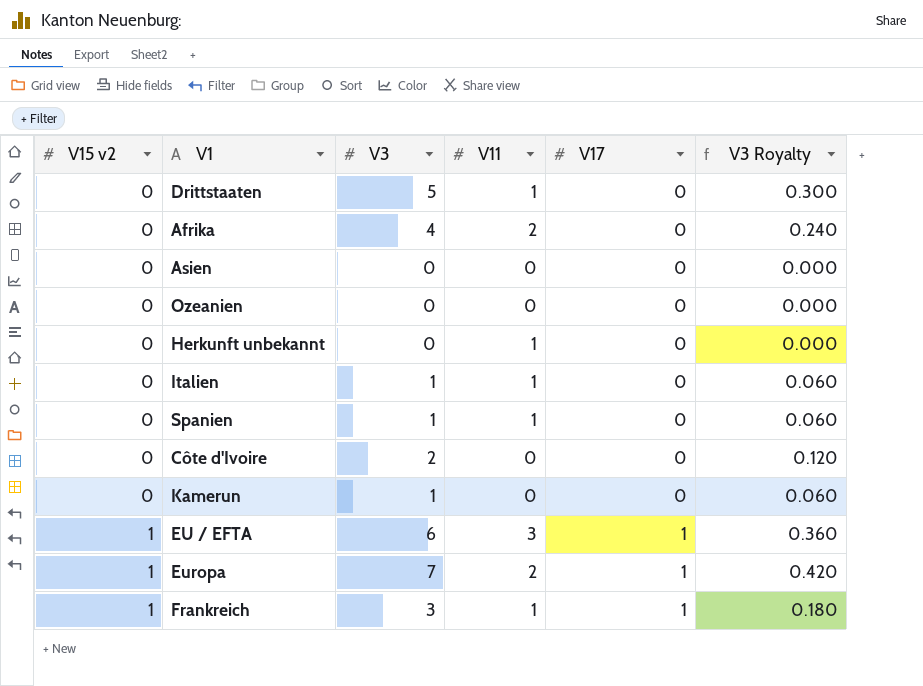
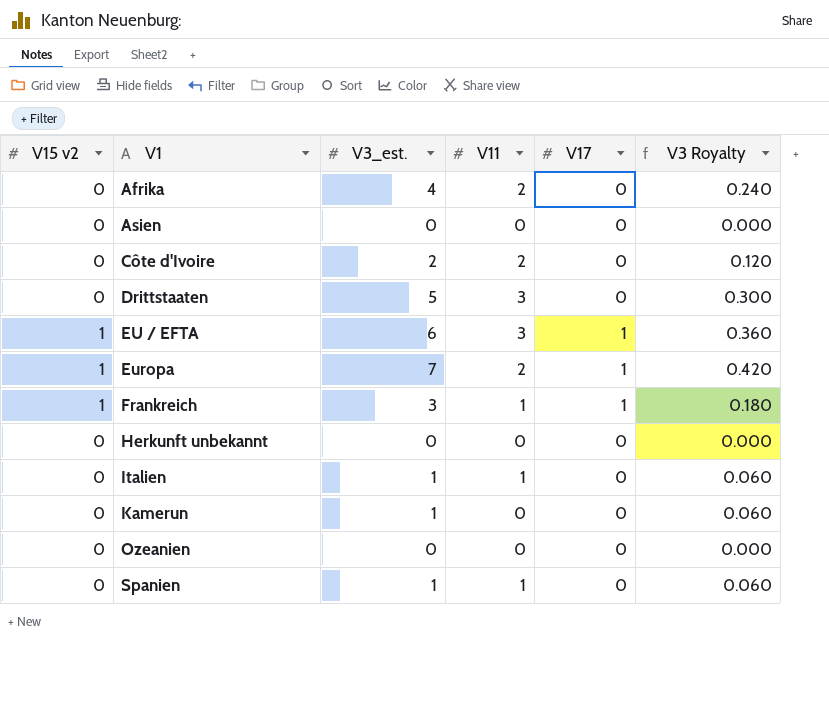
row order: V15 v2 ascending -> V1 ascending
column name: V3 -> V3_est.
Côte d'Ivoire | V11: 0 -> 2
Drittstaaten | V11: 1 -> 3
Herkunft unbekannt | V11: 1 -> 0

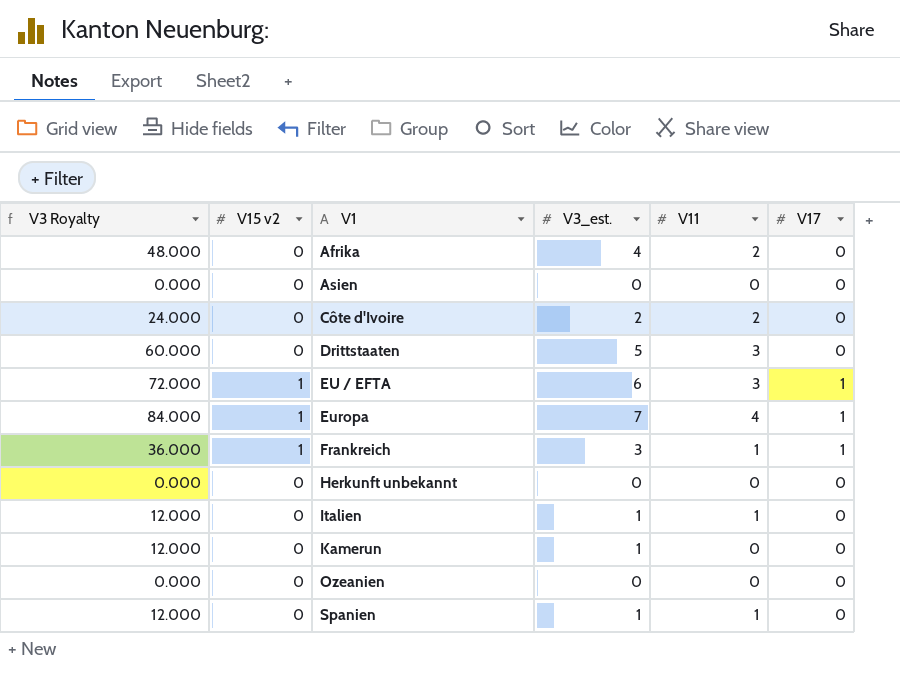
column V3 Royalty | formula: [V3_est.] * 0.06 -> [V3_est.] * 12
column V3 Royalty | position: 6 -> 1
Europa | V11: 2 -> 4

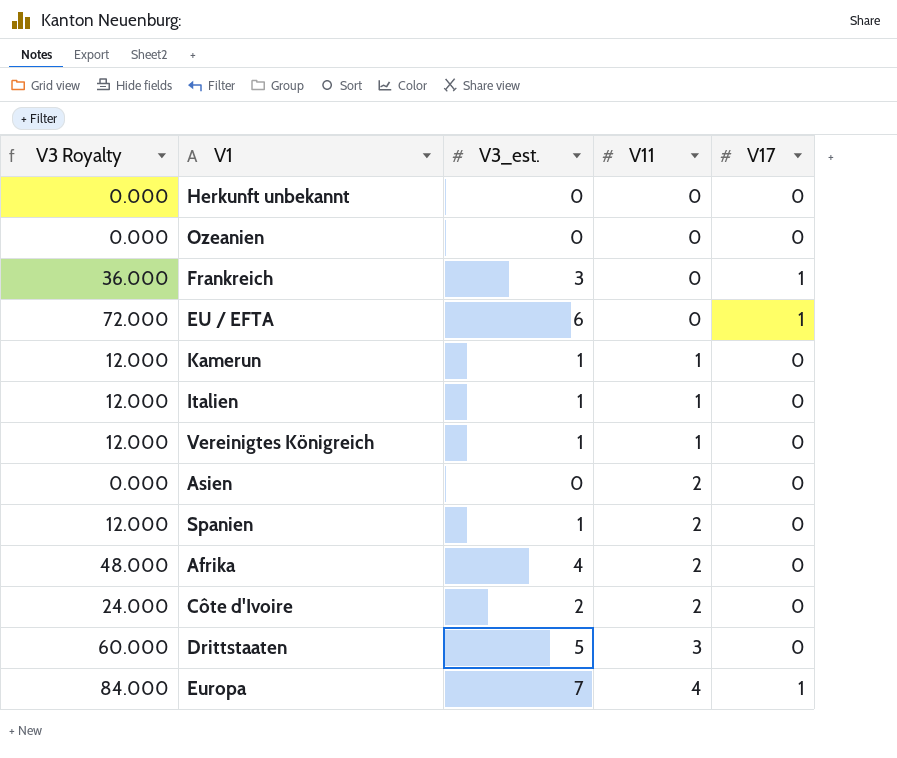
row order: V1 ascending -> V11 ascending
column V15 v2 | position: 2 -> none
Frankreich | V11: 1 -> 0
EU / EFTA | V11: 3 -> 0
Kamerun | V11: 0 -> 1
row Vereinigtes Königreich: none -> 12.000 | 1 | 1 | 0
Asien | V11: 0 -> 2
Spanien | V11: 1 -> 2

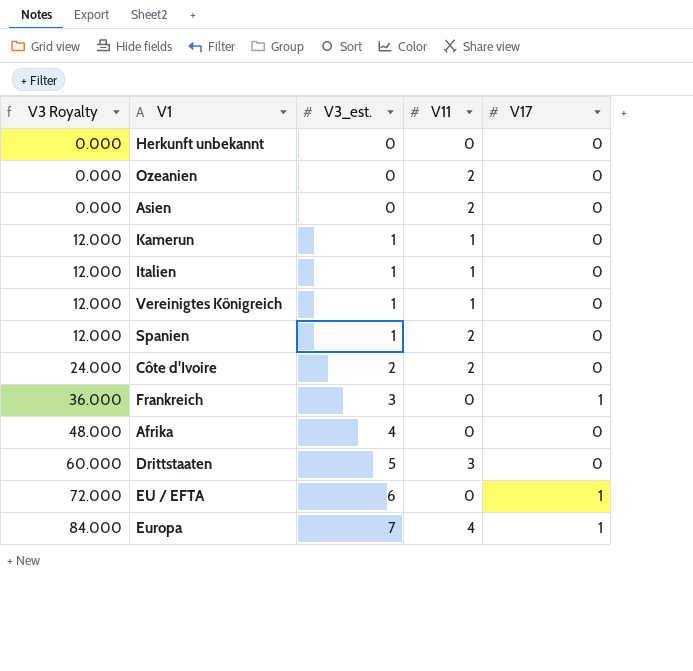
row order: V11 ascending -> V3 Royalty ascending
Ozeanien | V11: 0 -> 2
Afrika | V11: 2 -> 0

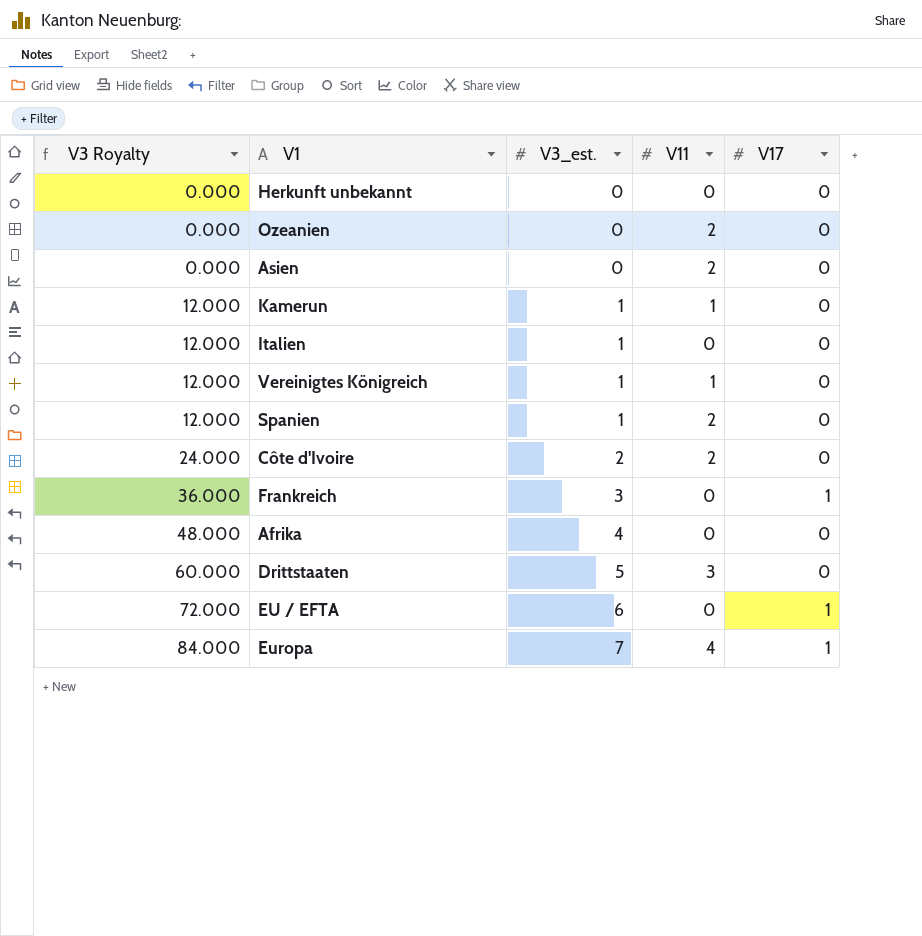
Italien | V11: 1 -> 0

